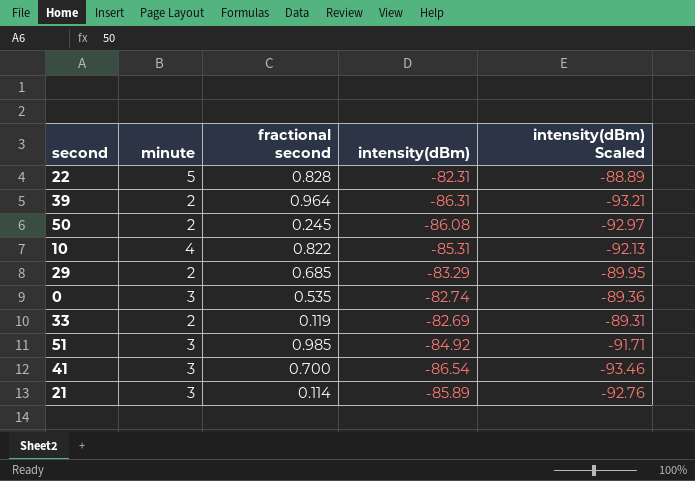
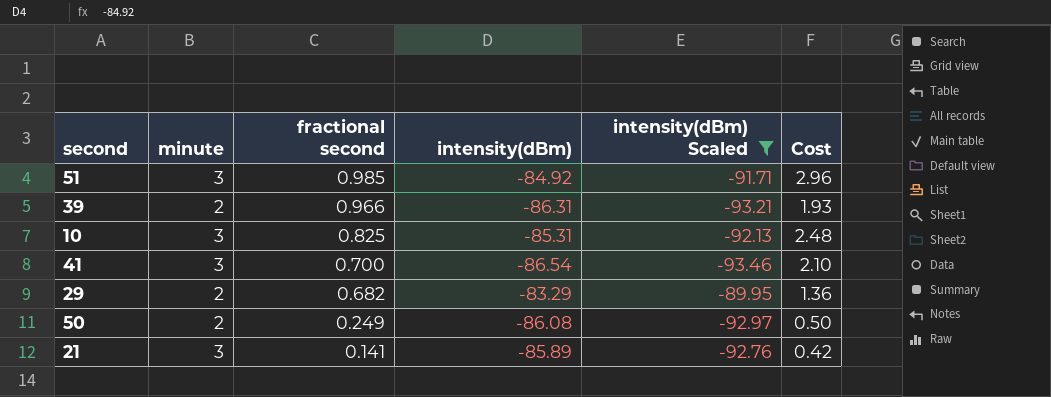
filter: none -> intensity(dBm) Scaled <= -89.95
row order: none -> fractional second descending
column Cost | formula: none -> [minute] * [fractional second]
39 | fractional second: 0.964 -> 0.966
10 | minute: 4 -> 3
10 | fractional second: 0.822 -> 0.825
29 | fractional second: 0.685 -> 0.682
50 | fractional second: 0.245 -> 0.249
21 | fractional second: 0.114 -> 0.141

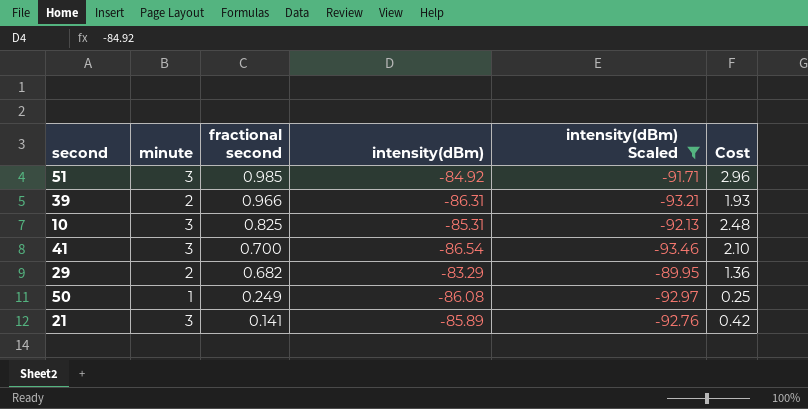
50 | minute: 2 -> 1
50 | Cost: 0.50 -> 0.25

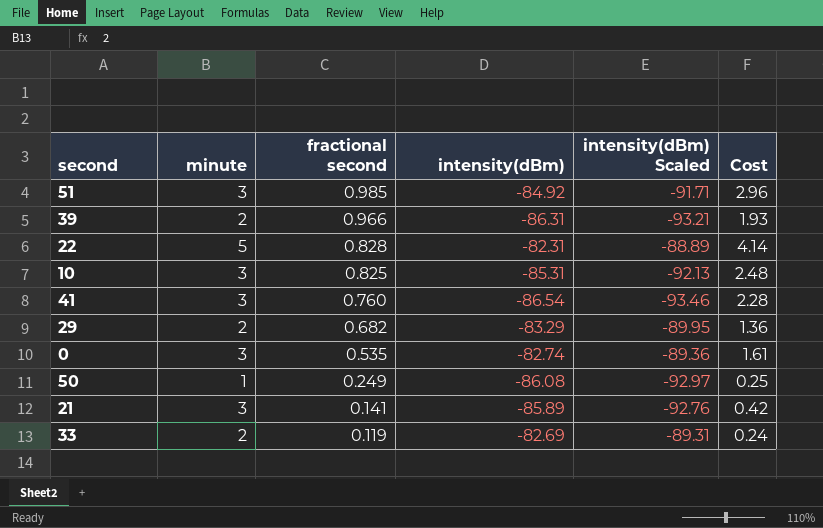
filter: intensity(dBm) Scaled <= -89.95 -> none
41 | fractional second: 0.700 -> 0.760
41 | Cost: 2.10 -> 2.28

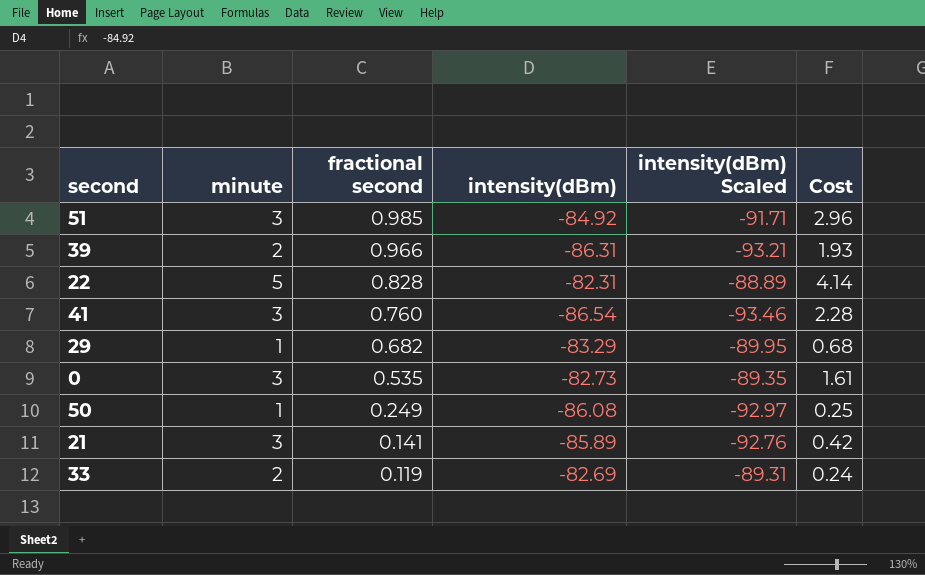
row 10: 3 | 0.825 | -85.31 | -92.13 | 2.48 -> none
29 | minute: 2 -> 1
29 | Cost: 1.36 -> 0.68
0 | intensity(dBm): -82.74 -> -82.73
0 | intensity(dBm) Scaled: -89.36 -> -89.35

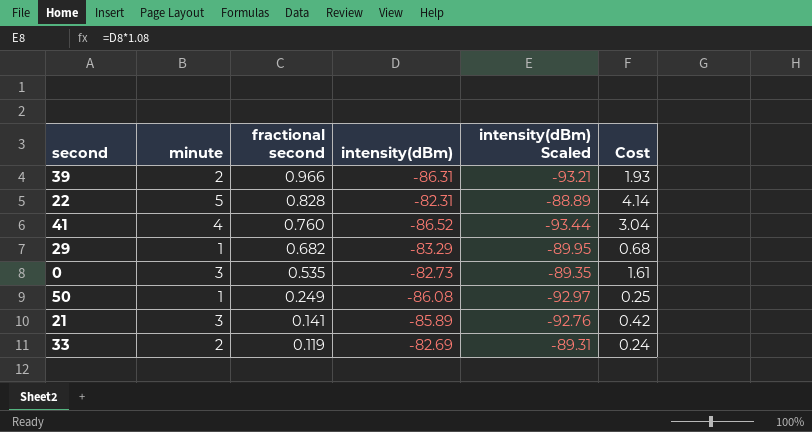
row 51: 3 | 0.985 | -84.92 | -91.71 | 2.96 -> none
41 | minute: 3 -> 4
41 | intensity(dBm): -86.54 -> -86.52
41 | intensity(dBm) Scaled: -93.46 -> -93.44
41 | Cost: 2.28 -> 3.04

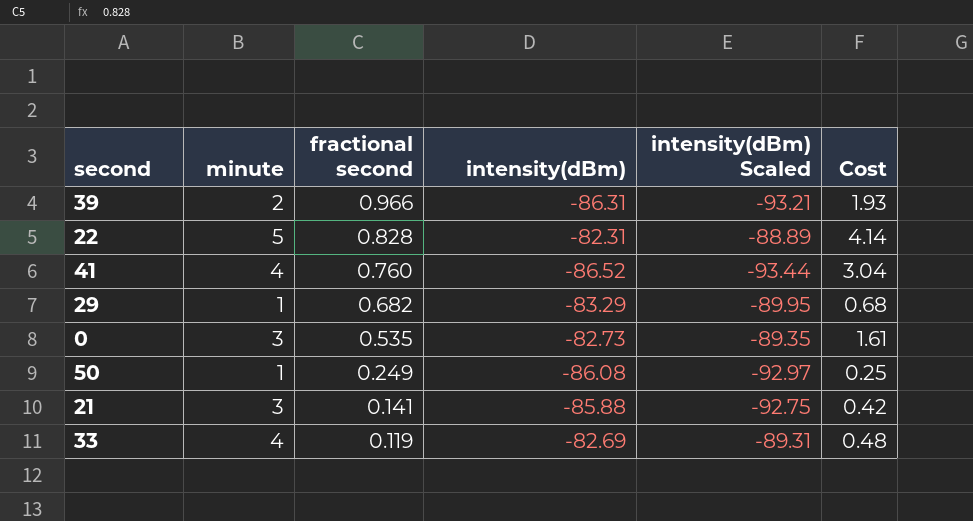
21 | intensity(dBm): -85.89 -> -85.88
21 | intensity(dBm) Scaled: -92.76 -> -92.75
33 | minute: 2 -> 4
33 | Cost: 0.24 -> 0.48

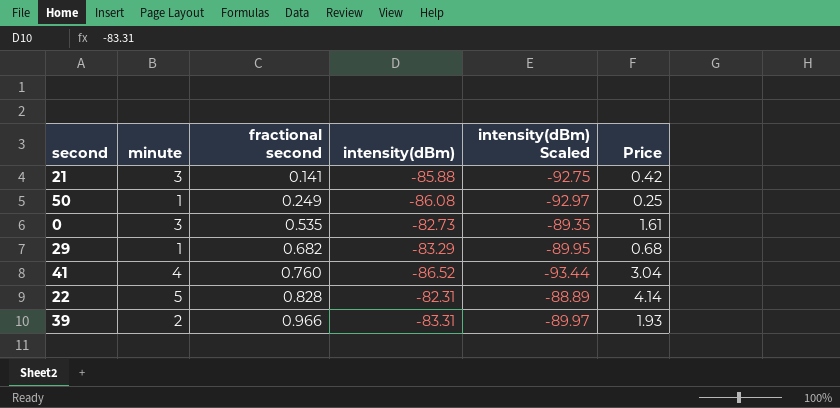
row order: fractional second descending -> fractional second ascending
column name: Cost -> Price
row 33: 4 | 0.119 | -82.69 | -89.31 | 0.48 -> none
39 | intensity(dBm): -86.31 -> -83.31
39 | intensity(dBm) Scaled: -93.21 -> -89.97

